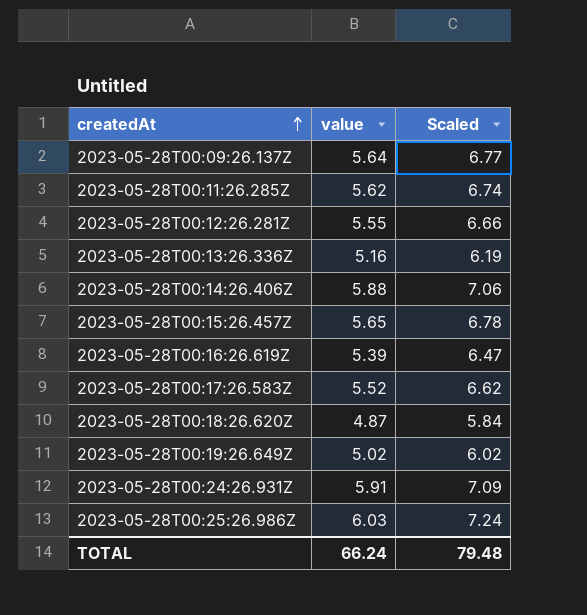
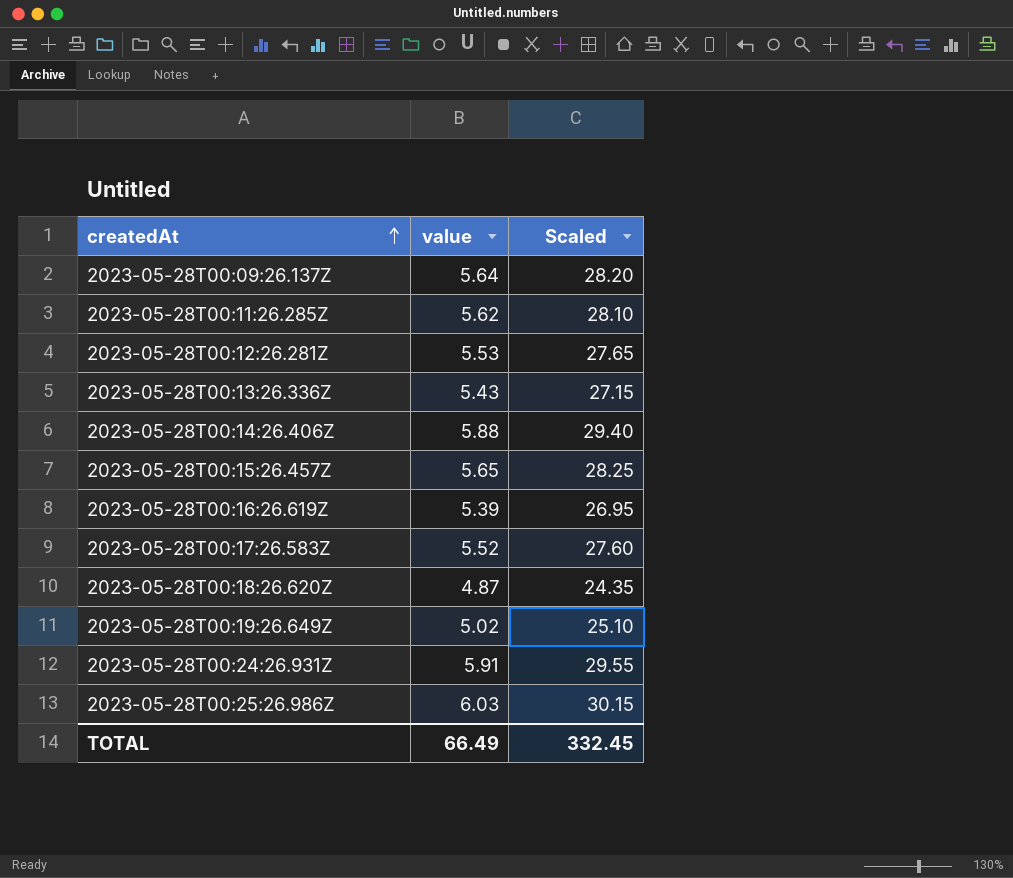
column Scaled | formula: [value] * 1.2 -> [value] * 5
2023-05-28T00:12:26.281Z | value: 5.55 -> 5.53
2023-05-28T00:13:26.336Z | value: 5.16 -> 5.43
TOTAL | value: 66.24 -> 66.49
TOTAL | Scaled: 79.48 -> 332.45

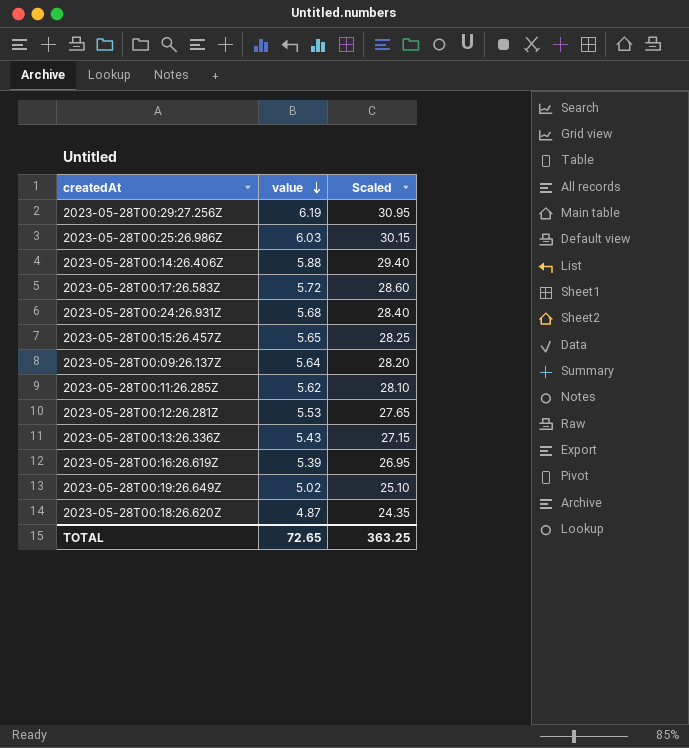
row order: createdAt ascending -> value descending
row 2023-05-28T00:29:27.256Z: none -> 6.19 | 30.95
2023-05-28T00:17:26.583Z | value: 5.52 -> 5.72
2023-05-28T00:17:26.583Z | Scaled: 27.60 -> 28.60
2023-05-28T00:24:26.931Z | value: 5.91 -> 5.68
2023-05-28T00:24:26.931Z | Scaled: 29.55 -> 28.40
TOTAL | value: 66.49 -> 72.65
TOTAL | Scaled: 332.45 -> 363.25

